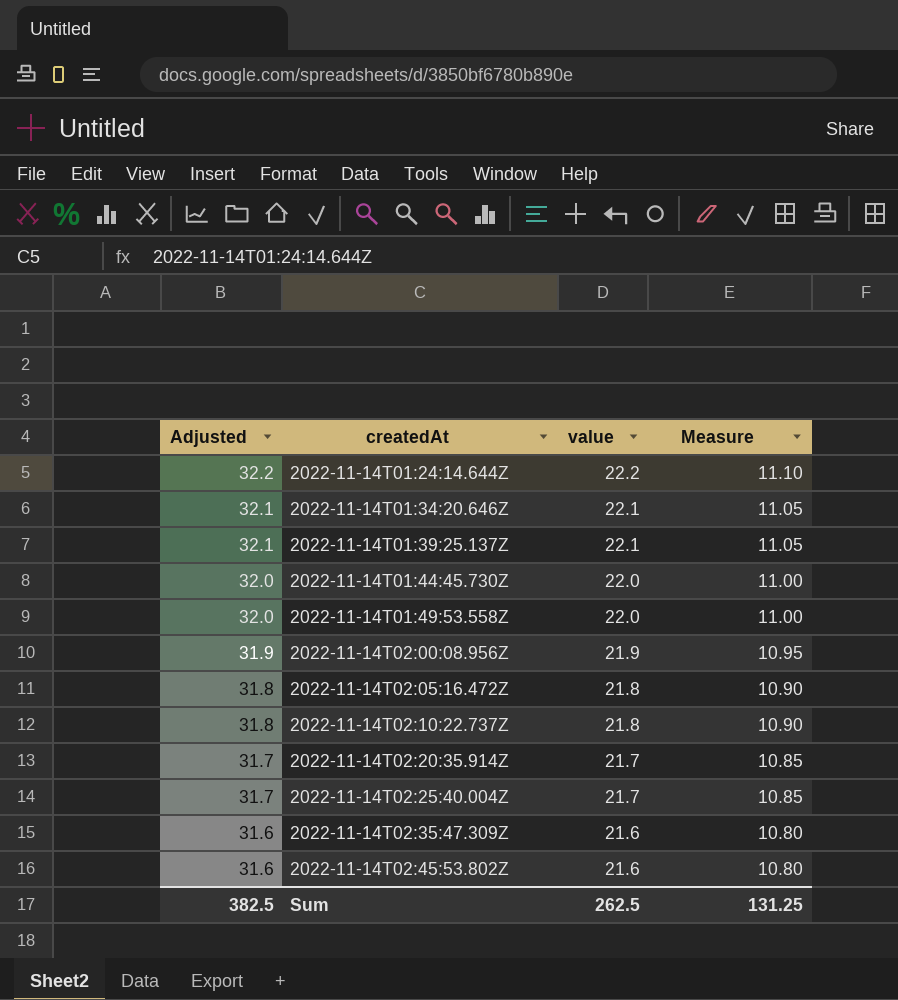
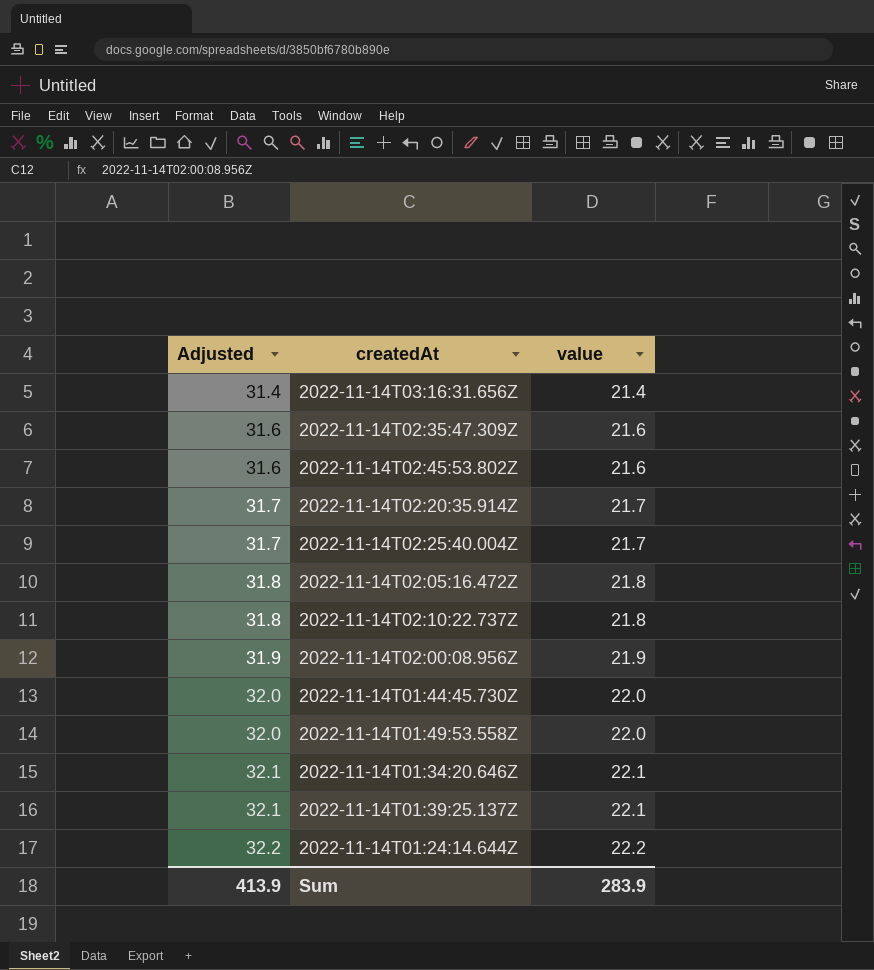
row order: Adjusted descending -> Adjusted ascending
column Measure | formula: [value] * 0.5 -> none
row 2022-11-14T03:16:31.656Z: none -> 31.4 | 21.4
Sum | Adjusted: 382.5 -> 413.9
Sum | value: 262.5 -> 283.9

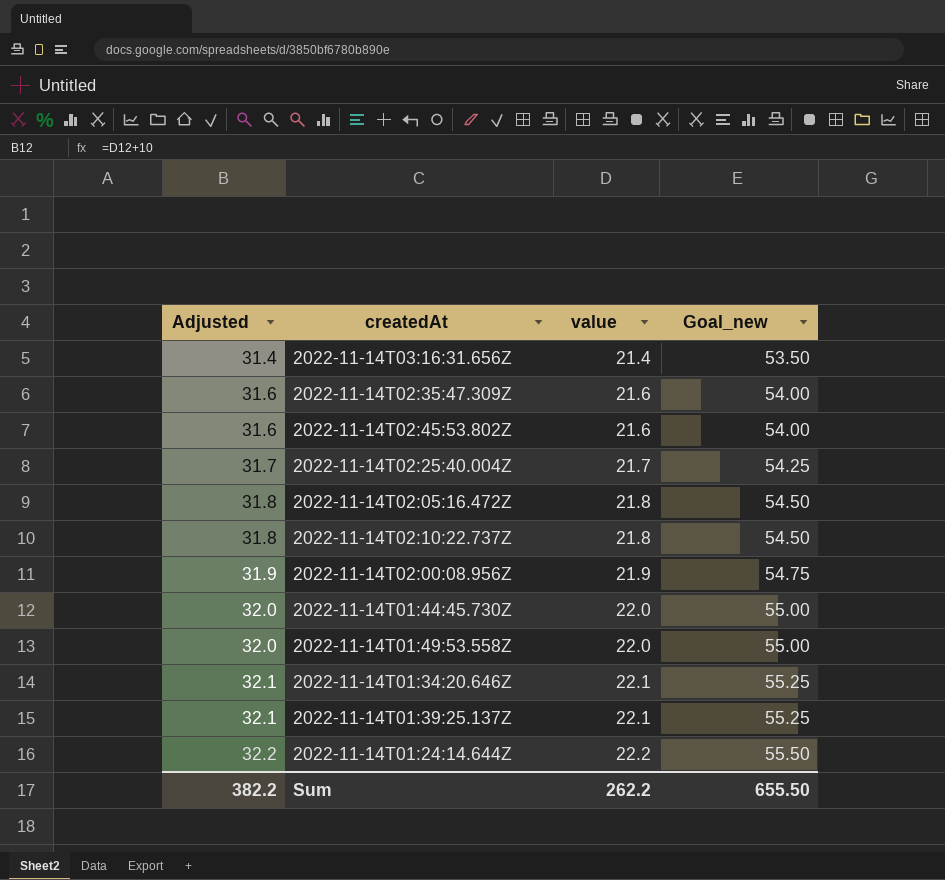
column Goal_new | formula: none -> [value] * 2.5
row 2022-11-14T02:20:35.914Z: 31.7 | 21.7 -> none
Sum | Adjusted: 413.9 -> 382.2
Sum | value: 283.9 -> 262.2

